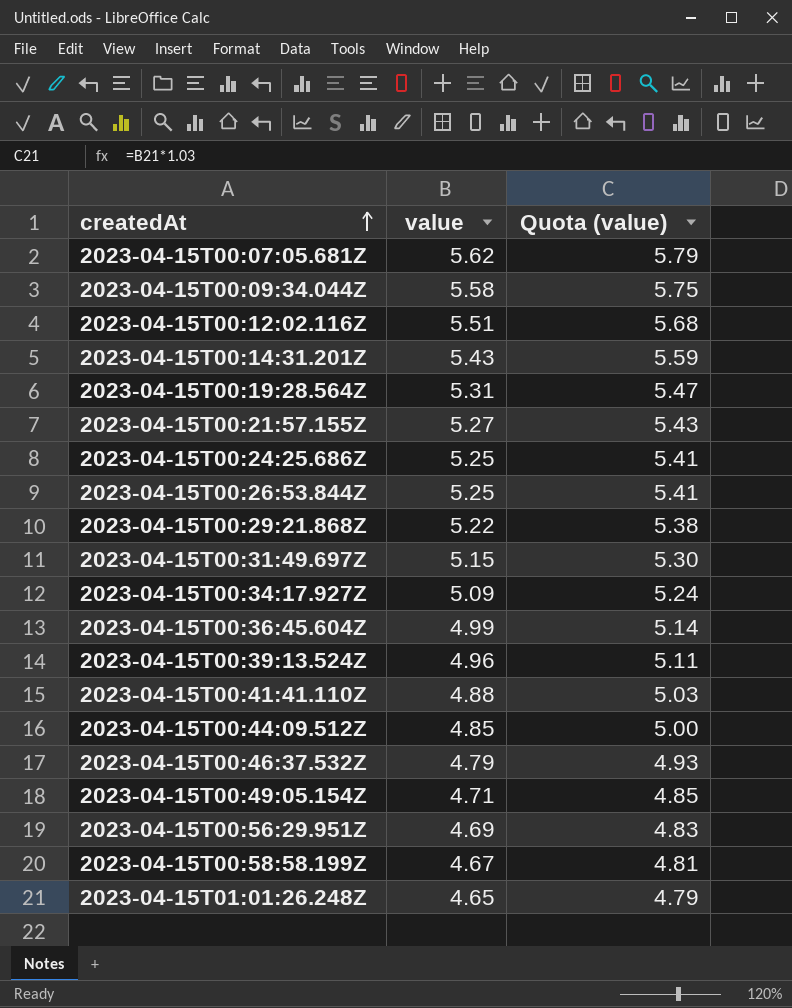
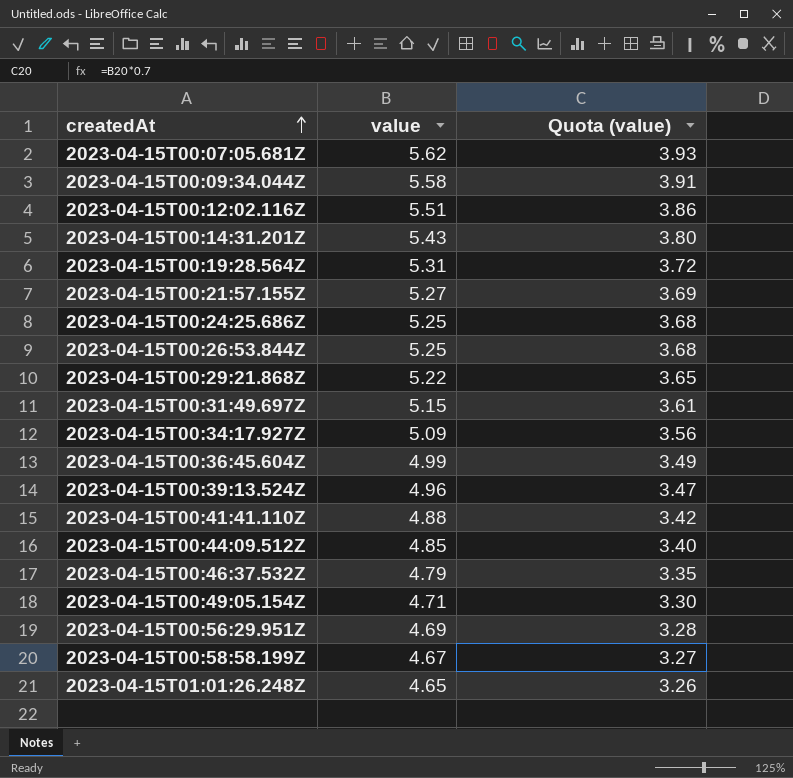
column Quota (value) | formula: [value] * 1.03 -> [value] * 0.7

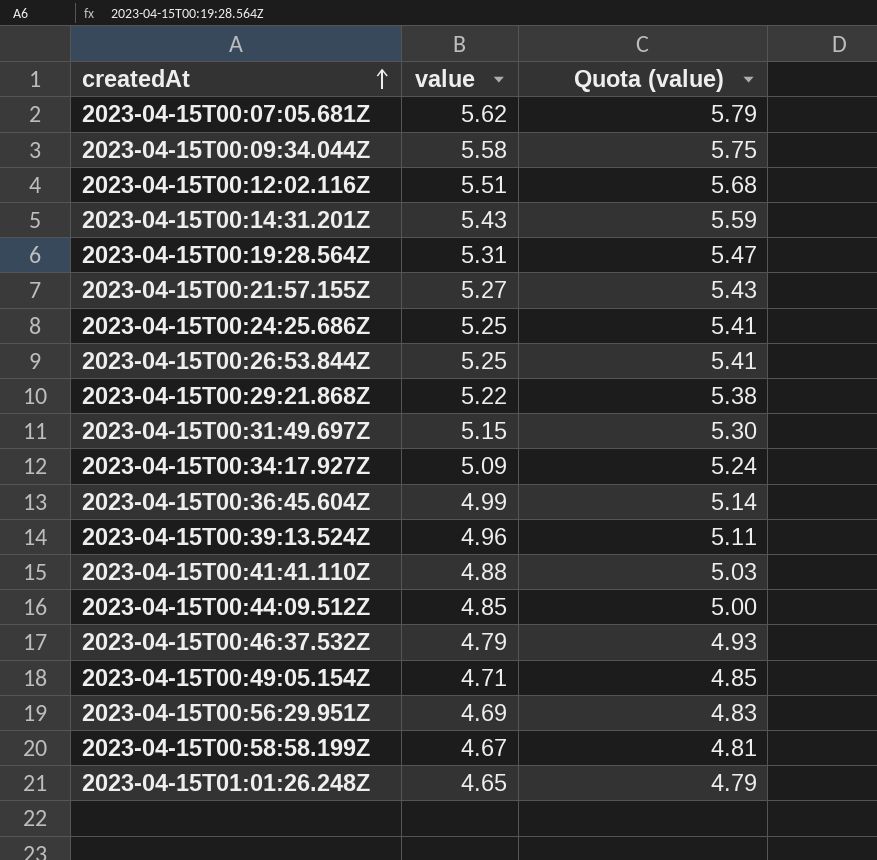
column Quota (value) | formula: [value] * 0.7 -> [value] * 1.03

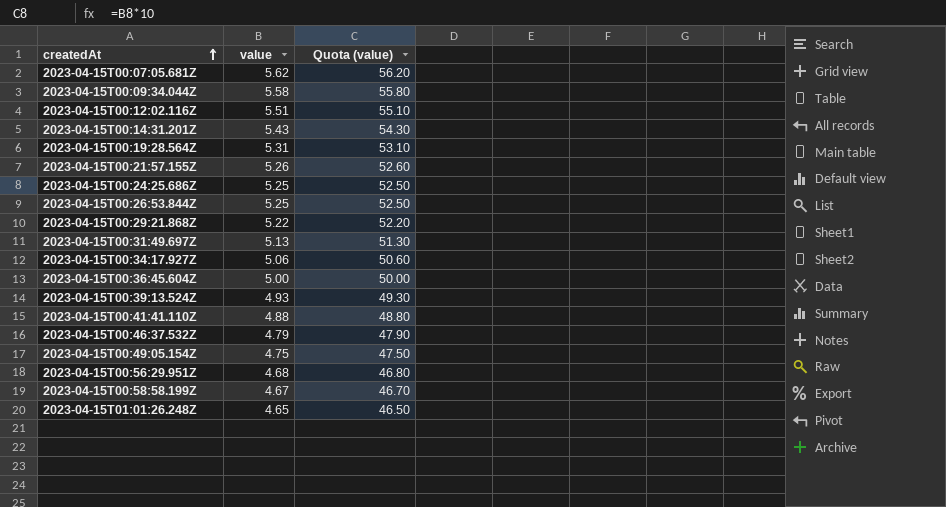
column Quota (value) | formula: [value] * 1.03 -> [value] * 10
row 2023-04-15T00:44:09.512Z: 4.85 | 5.00 -> none
2023-04-15T00:21:57.155Z | value: 5.27 -> 5.26
2023-04-15T00:31:49.697Z | value: 5.15 -> 5.13
2023-04-15T00:34:17.927Z | value: 5.09 -> 5.06
2023-04-15T00:36:45.604Z | value: 4.99 -> 5.00
2023-04-15T00:39:13.524Z | value: 4.96 -> 4.93
2023-04-15T00:49:05.154Z | value: 4.71 -> 4.75
2023-04-15T00:56:29.951Z | value: 4.69 -> 4.68

